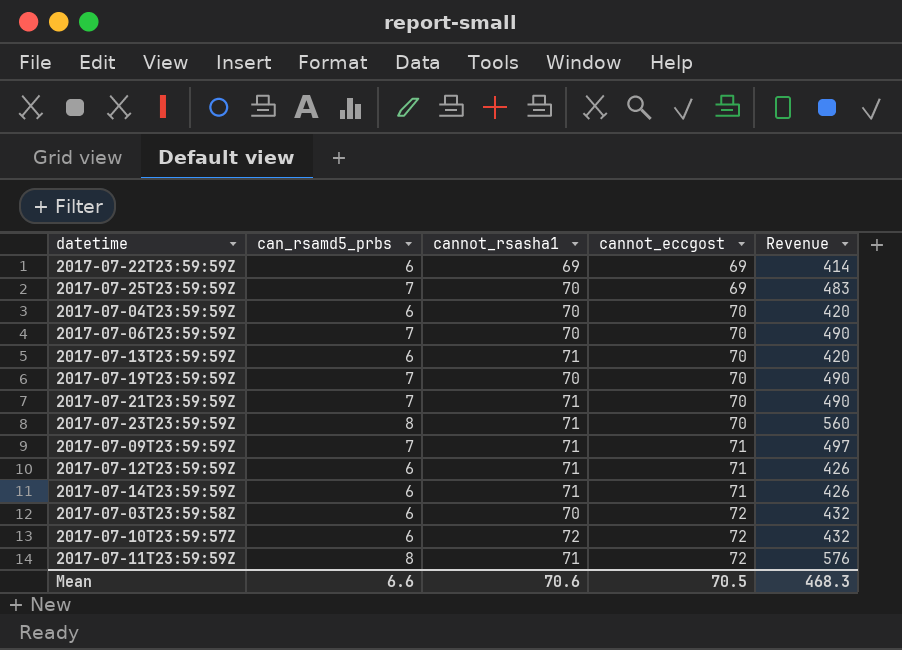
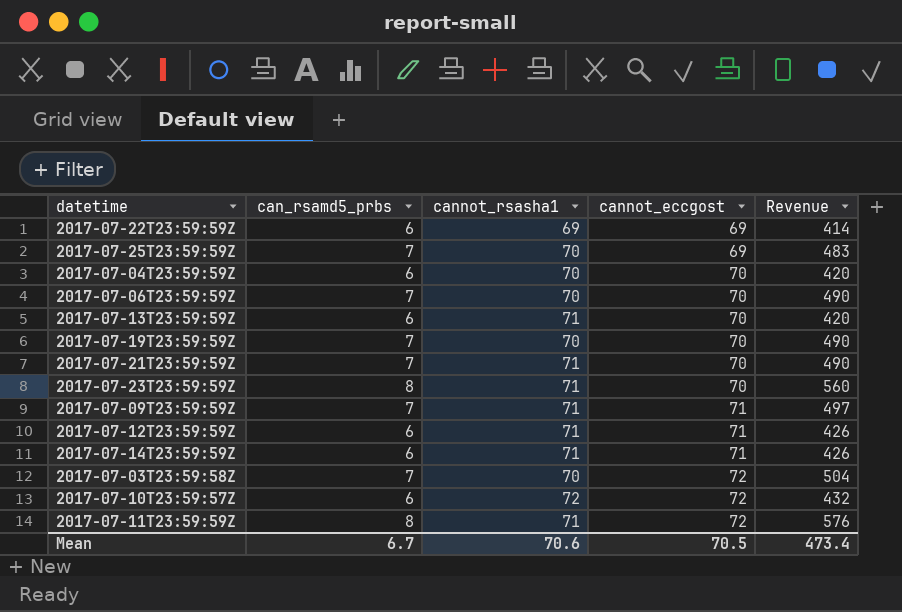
2017-07-03T23:59:58Z | can_rsamd5_prbs: 6 -> 7
2017-07-03T23:59:58Z | Revenue: 432 -> 504
Mean | can_rsamd5_prbs: 6.6 -> 6.7
Mean | Revenue: 468.3 -> 473.4

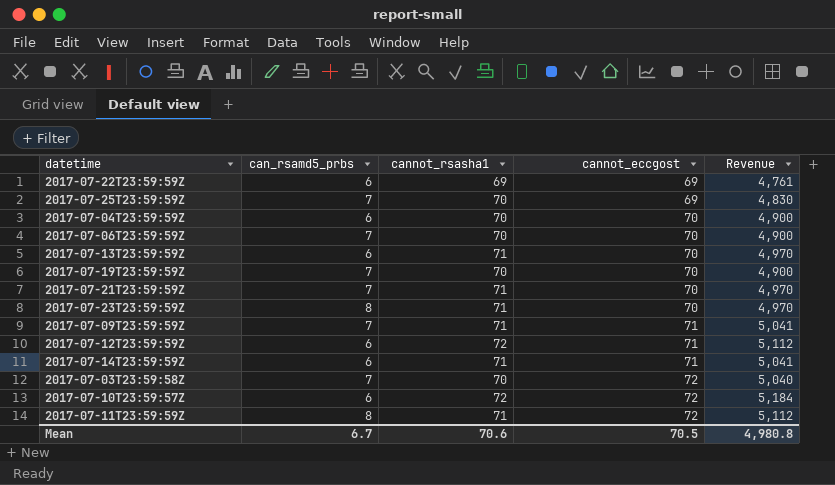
column Revenue | formula: [can_rsamd5_prbs] * [cannot_eccgost] -> [cannot_rsasha1] * [cannot_eccgost]
2017-07-12T23:59:59Z | cannot_rsasha1: 71 -> 72
Mean | Revenue: 473.4 -> 4,980.8

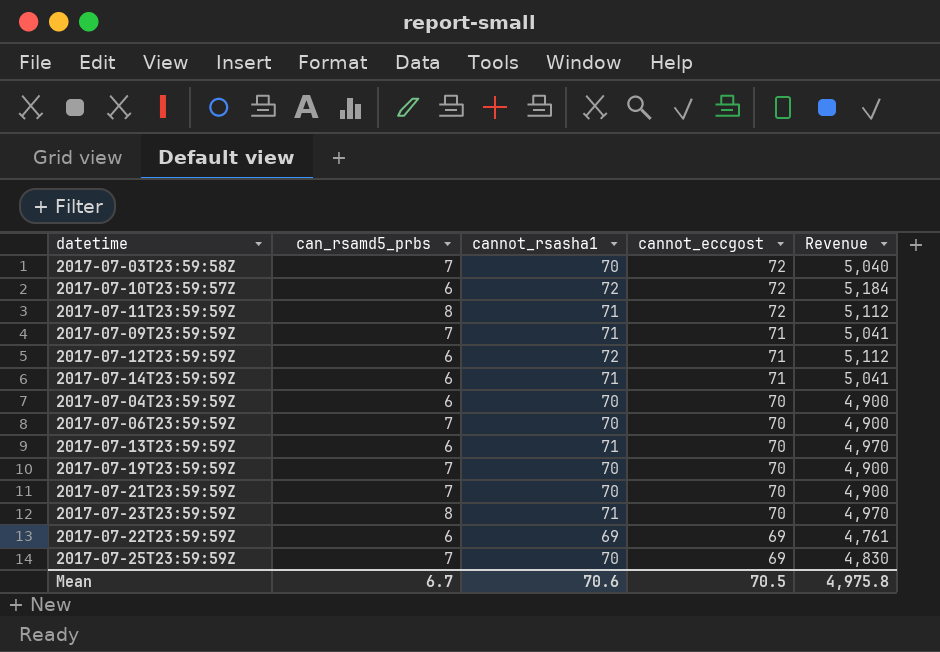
row order: cannot_eccgost ascending -> cannot_eccgost descending
2017-07-21T23:59:59Z | cannot_rsasha1: 71 -> 70
2017-07-21T23:59:59Z | Revenue: 4,970 -> 4,900
Mean | Revenue: 4,980.8 -> 4,975.8

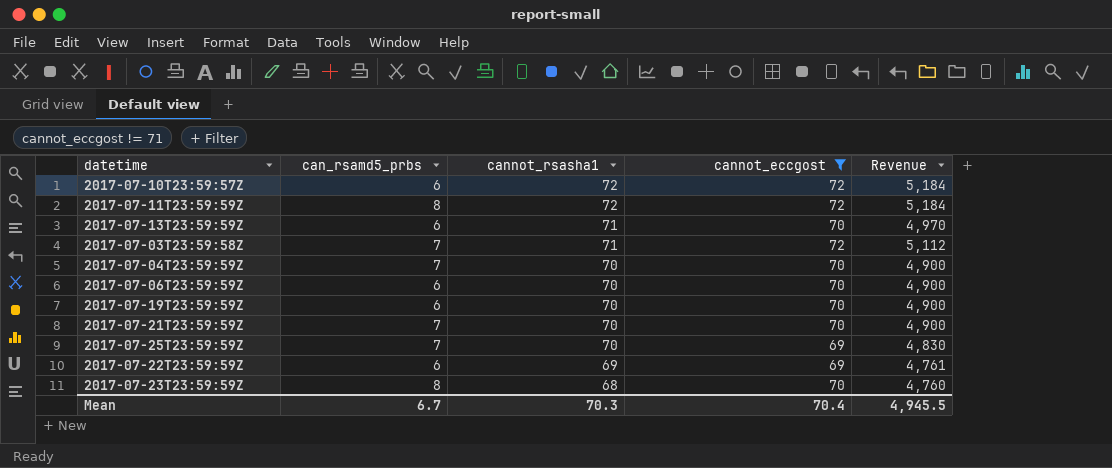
filter: none -> cannot_eccgost != 71
row order: cannot_eccgost descending -> cannot_rsasha1 descending
2017-07-11T23:59:59Z | cannot_rsasha1: 71 -> 72
2017-07-11T23:59:59Z | Revenue: 5,112 -> 5,184
2017-07-03T23:59:58Z | cannot_rsasha1: 70 -> 71
2017-07-03T23:59:58Z | Revenue: 5,040 -> 5,112
2017-07-04T23:59:59Z | can_rsamd5_prbs: 6 -> 7
2017-07-06T23:59:59Z | can_rsamd5_prbs: 7 -> 6
2017-07-19T23:59:59Z | can_rsamd5_prbs: 7 -> 6
2017-07-23T23:59:59Z | cannot_rsasha1: 71 -> 68
2017-07-23T23:59:59Z | Revenue: 4,970 -> 4,760
Mean | cannot_rsasha1: 70.6 -> 70.3
Mean | cannot_eccgost: 70.5 -> 70.4
Mean | Revenue: 4,975.8 -> 4,945.5

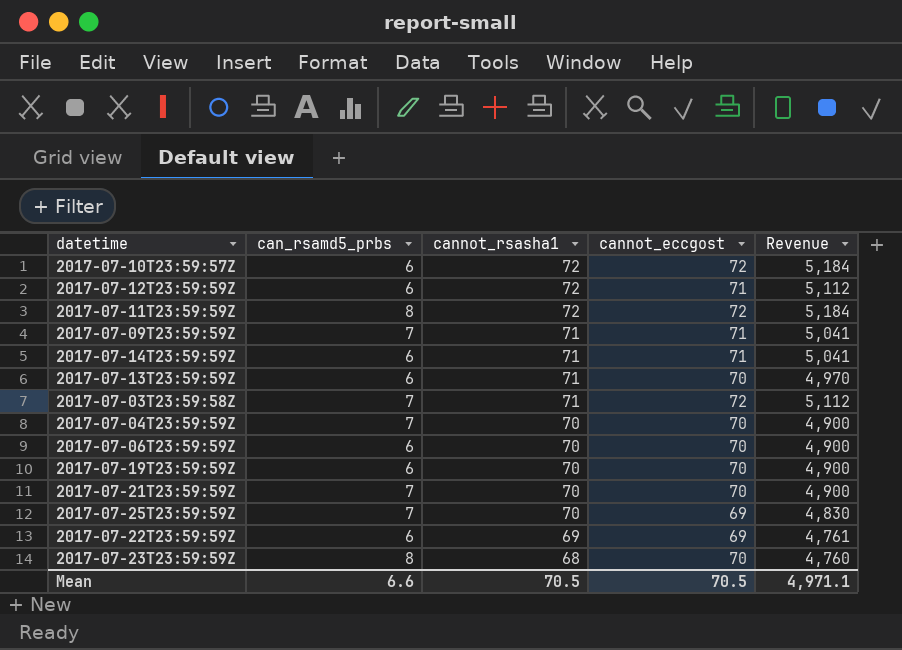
filter: cannot_eccgost != 71 -> none
Mean | can_rsamd5_prbs: 6.7 -> 6.6
Mean | cannot_rsasha1: 70.3 -> 70.5
Mean | cannot_eccgost: 70.4 -> 70.5
Mean | Revenue: 4,945.5 -> 4,971.1

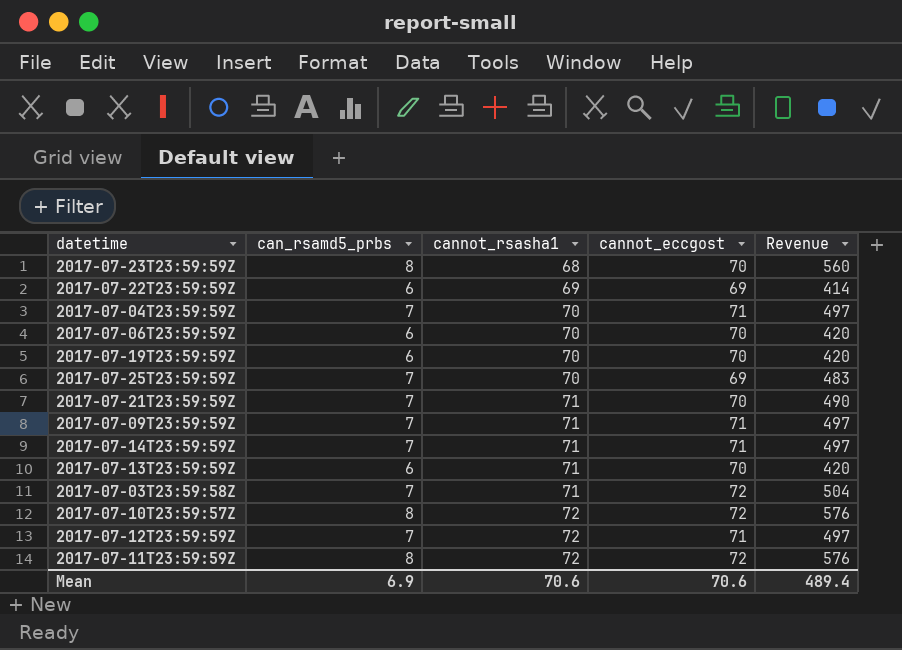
row order: cannot_rsasha1 descending -> cannot_rsasha1 ascending
column Revenue | formula: [cannot_rsasha1] * [cannot_eccgost] -> [can_rsamd5_prbs] * [cannot_eccgost]
2017-07-04T23:59:59Z | cannot_eccgost: 70 -> 71
2017-07-21T23:59:59Z | cannot_rsasha1: 70 -> 71
2017-07-14T23:59:59Z | can_rsamd5_prbs: 6 -> 7
2017-07-10T23:59:57Z | can_rsamd5_prbs: 6 -> 8
2017-07-12T23:59:59Z | can_rsamd5_prbs: 6 -> 7
Mean | can_rsamd5_prbs: 6.6 -> 6.9
Mean | cannot_rsasha1: 70.5 -> 70.6
Mean | cannot_eccgost: 70.5 -> 70.6
Mean | Revenue: 4,971.1 -> 489.4

